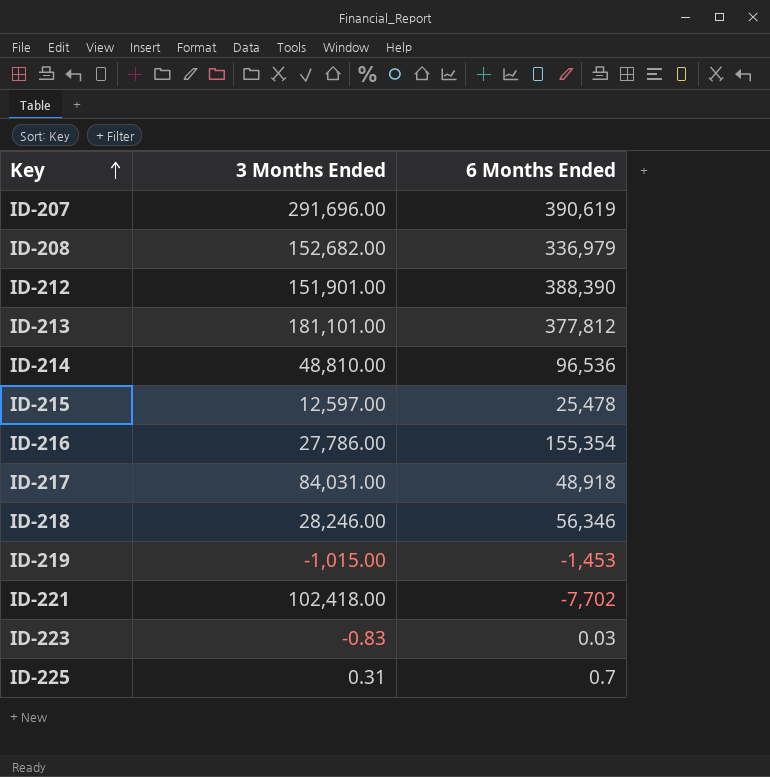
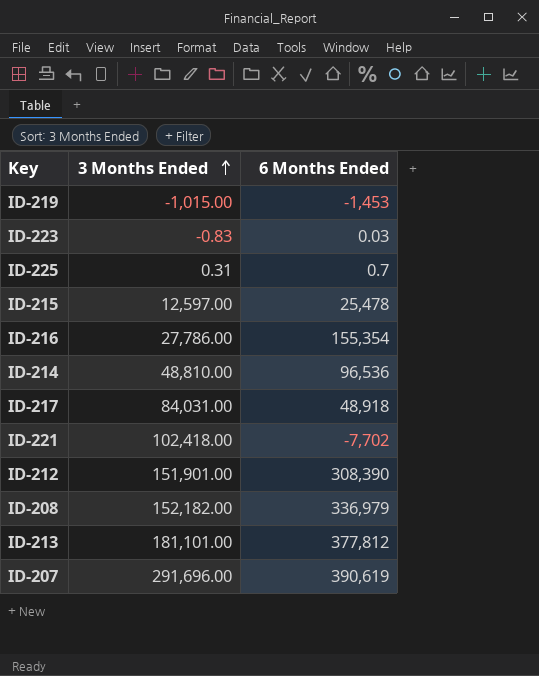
row order: Key ascending -> 3 Months Ended ascending
row ID-218: 28,246.00 | 56,346 -> none
ID-212 | 6 Months Ended: 388,390 -> 308,390
ID-208 | 3 Months Ended: 152,682.00 -> 152,182.00

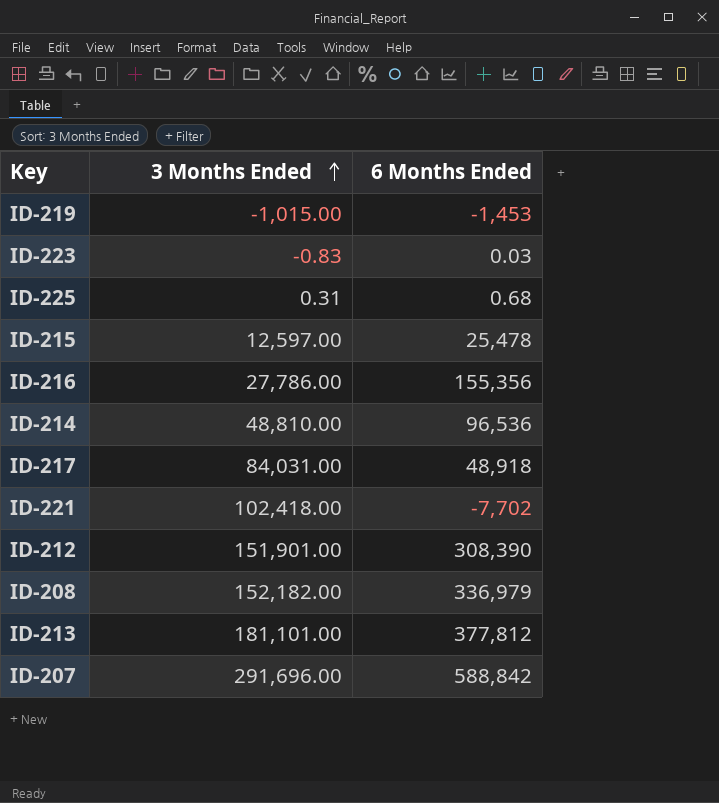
ID-225 | 6 Months Ended: 0.7 -> 0.68
ID-216 | 6 Months Ended: 155,354 -> 155,356
ID-207 | 6 Months Ended: 390,619 -> 588,842

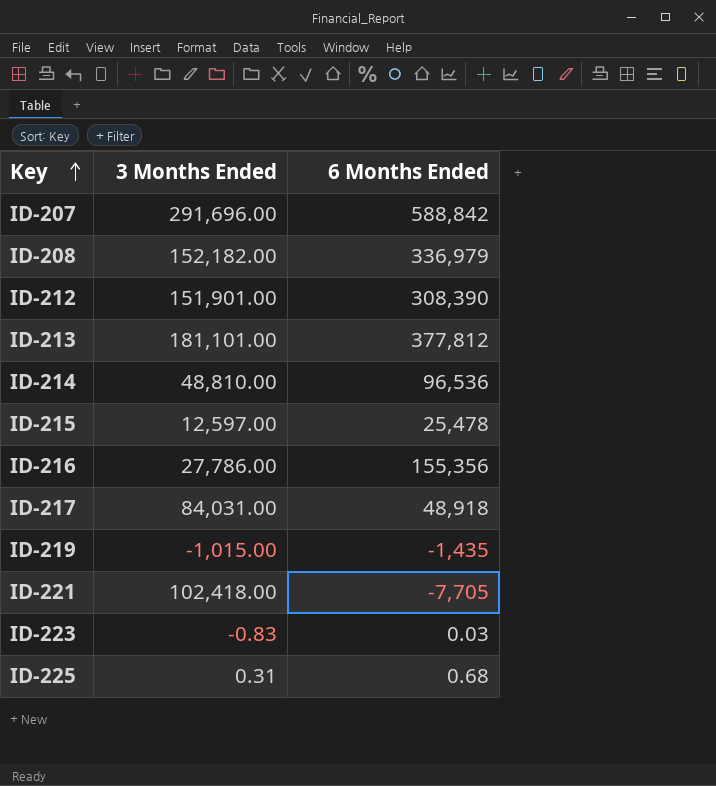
row order: 3 Months Ended ascending -> Key ascending
ID-219 | 6 Months Ended: -1,453 -> -1,435
ID-221 | 6 Months Ended: -7,702 -> -7,705

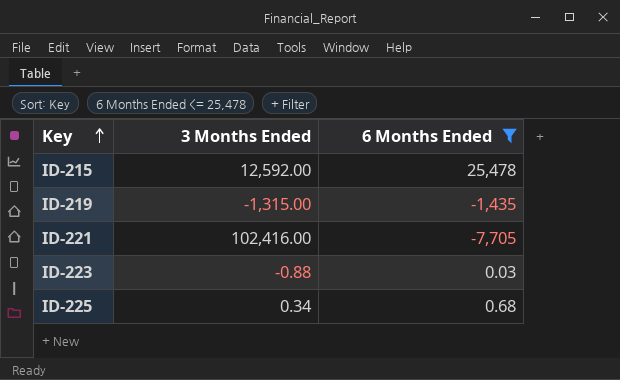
filter: none -> 6 Months Ended <= 25,478
ID-215 | 3 Months Ended: 12,597.00 -> 12,592.00
ID-219 | 3 Months Ended: -1,015.00 -> -1,315.00
ID-221 | 3 Months Ended: 102,418.00 -> 102,416.00
ID-223 | 3 Months Ended: -0.83 -> -0.88
ID-225 | 3 Months Ended: 0.31 -> 0.34

